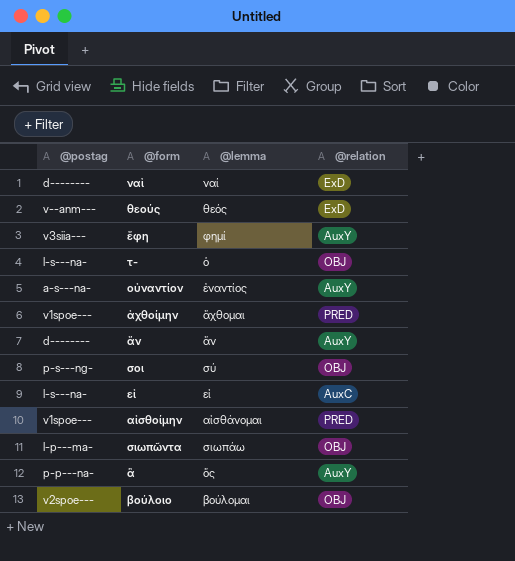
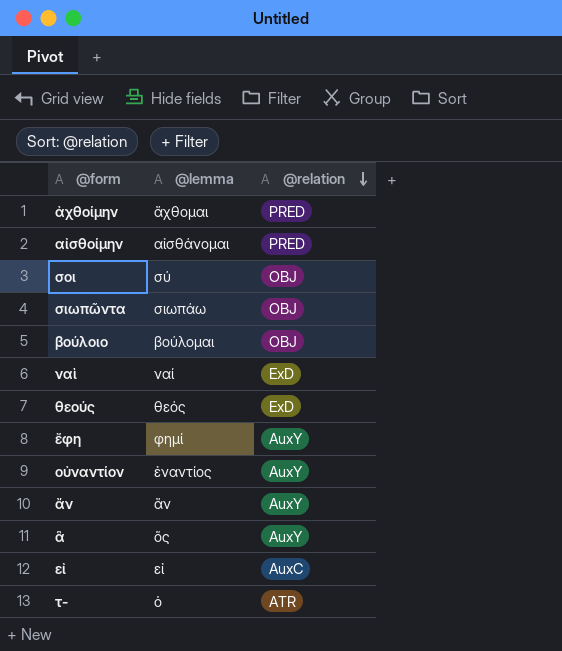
row order: none -> @relation descending
column @postag | position: 1 -> none
τ- | @relation: OBJ -> ATR

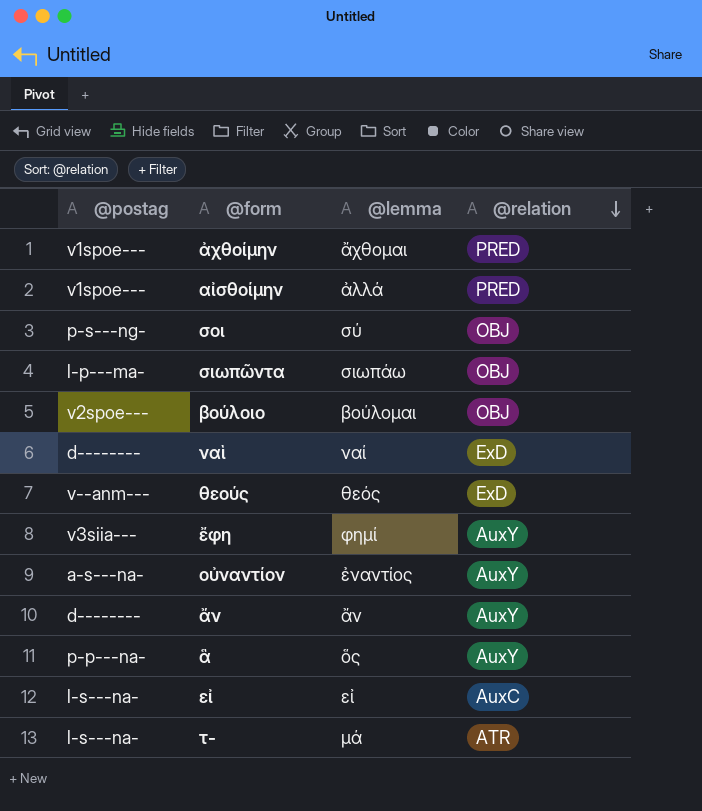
column @postag | position: none -> 1
αἰσθοίμην | @lemma: αἰσθάνομαι -> ἀλλά
τ- | @lemma: ὁ -> μά

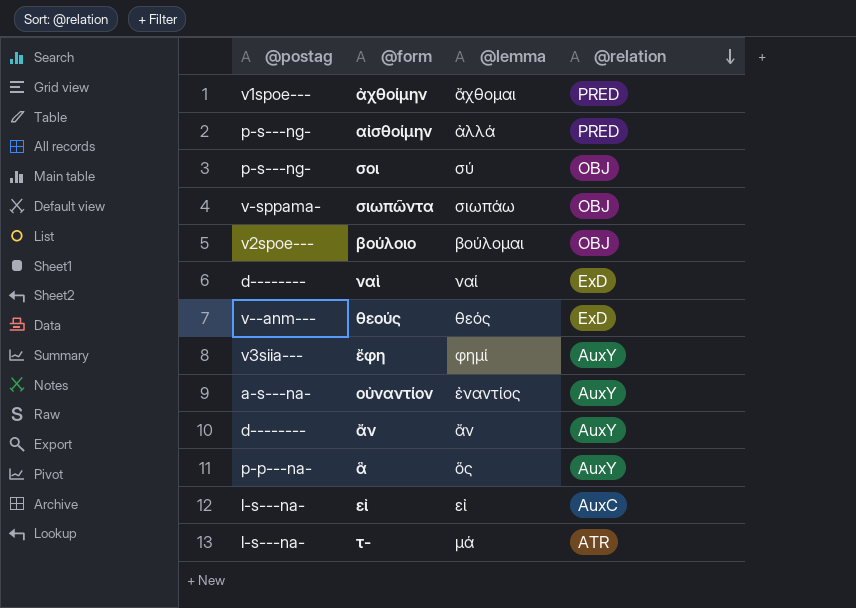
αἰσθοίμην | @postag: v1spoe--- -> p-s---ng-
σιωπῶντα | @postag: l-p---ma- -> v-sppama-

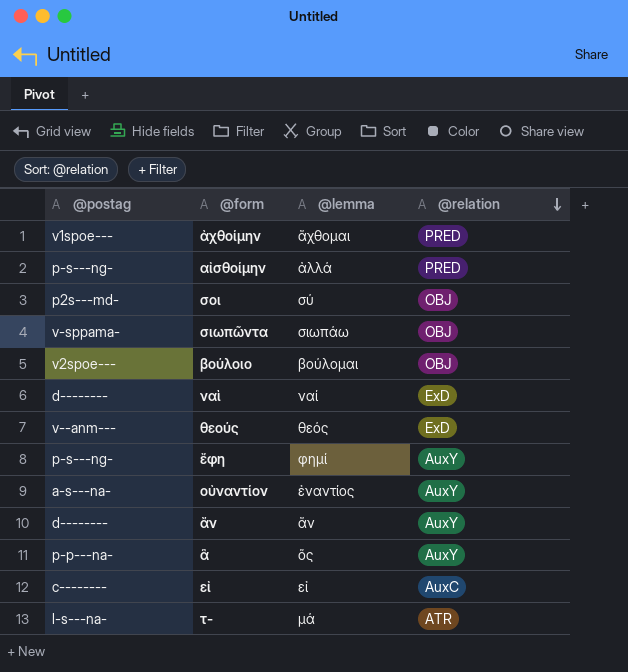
σοι | @postag: p-s---ng- -> p2s---md-
ἔφη | @postag: v3siia--- -> p-s---ng-
εἰ | @postag: l-s---na- -> c--------

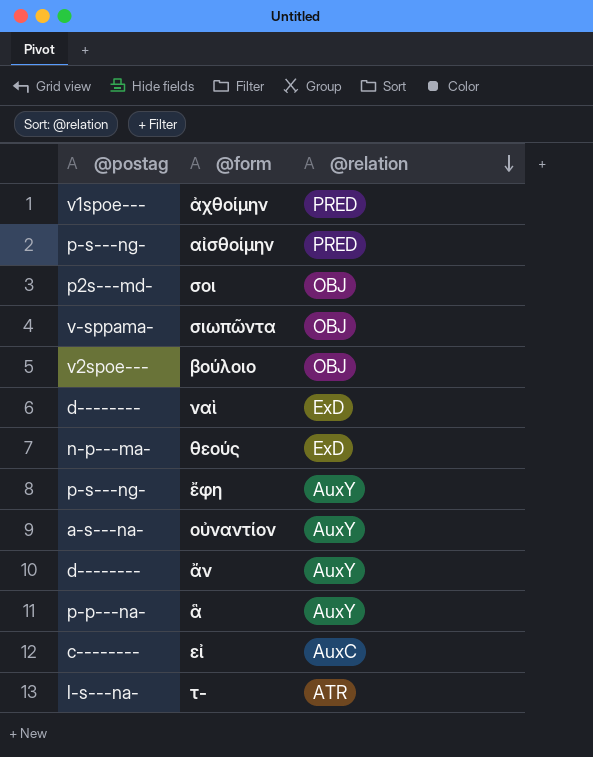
column @lemma | position: 3 -> none
θεούς | @postag: v--anm--- -> n-p---ma-

